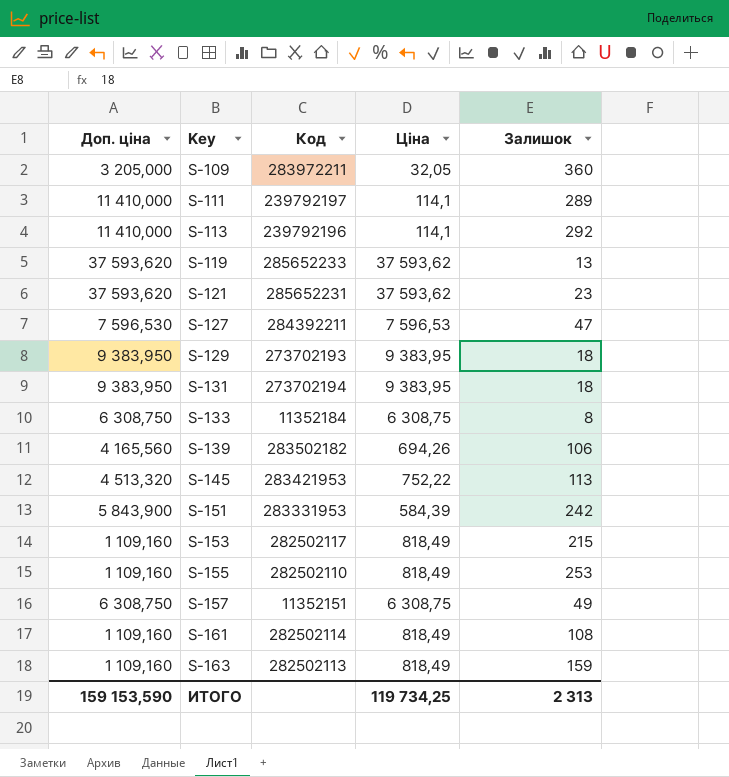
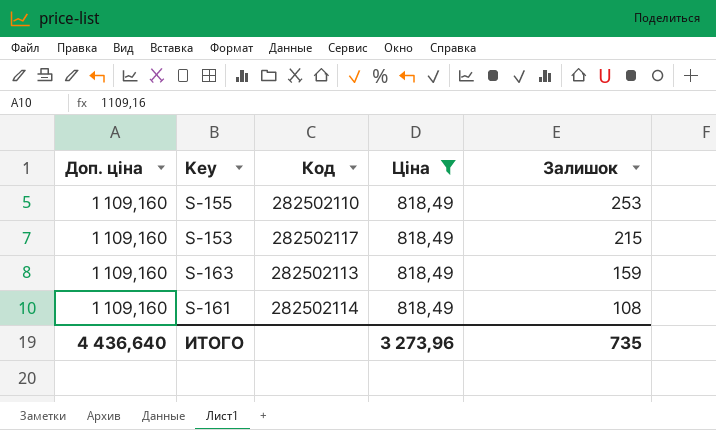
filter: none -> Ціна = 818,49
row order: Key ascending -> Залишок descending
ИТОГО | Доп. ціна: 159 153,590 -> 4 436,640
ИТОГО | Ціна: 119 734,25 -> 3 273,96
ИТОГО | Залишок: 2 313 -> 735

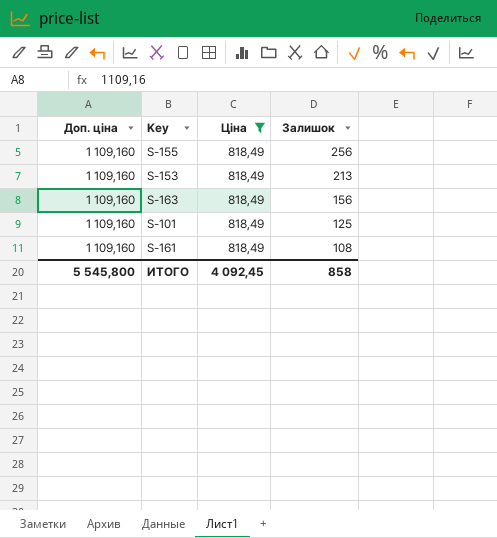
column Код | position: 3 -> none
S-155 | Залишок: 253 -> 256
S-153 | Залишок: 215 -> 213
S-163 | Залишок: 159 -> 156
row S-101: none -> 1 109,160 | 818,49 | 125
ИТОГО | Доп. ціна: 4 436,640 -> 5 545,800
ИТОГО | Ціна: 3 273,96 -> 4 092,45
ИТОГО | Залишок: 735 -> 858

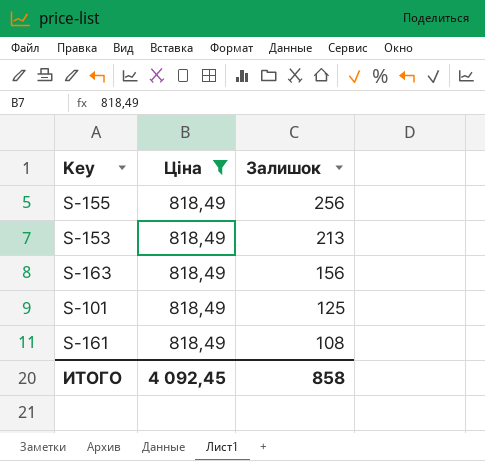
column Доп. ціна | position: 1 -> none

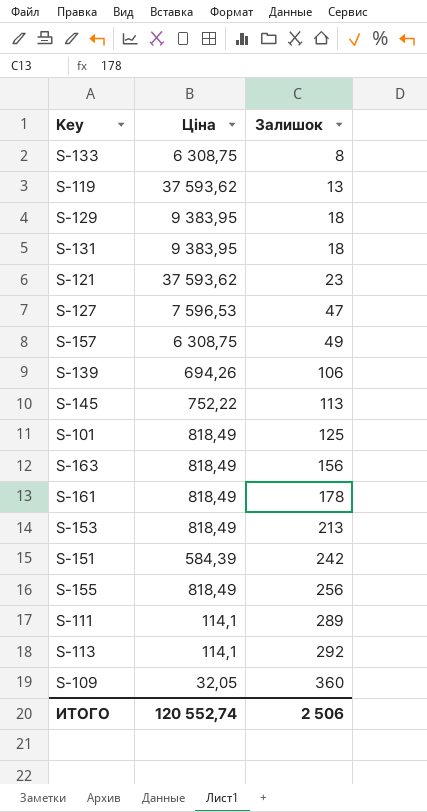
filter: Ціна = 818,49 -> none
row order: Залишок descending -> Залишок ascending
S-161 | Залишок: 108 -> 178
ИТОГО | Ціна: 4 092,45 -> 120 552,74
ИТОГО | Залишок: 858 -> 2 506

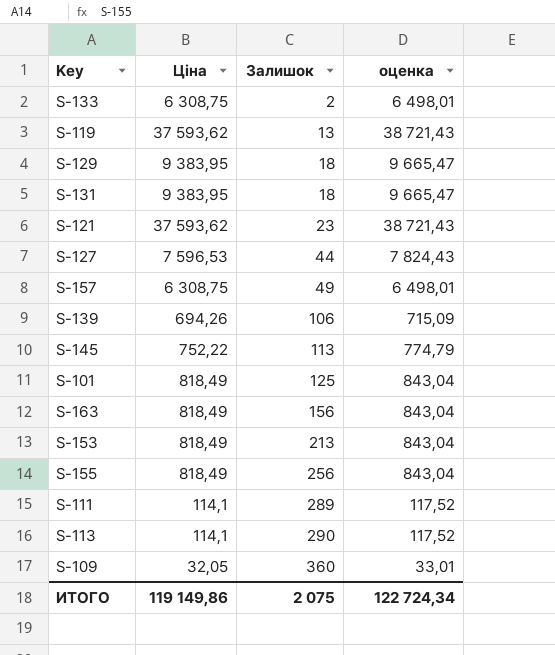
column оценка | formula: none -> [Ціна] * 1,03
row S-161: 818,49 | 178 -> none
row S-151: 584,39 | 242 -> none
S-133 | Залишок: 8 -> 2
S-127 | Залишок: 47 -> 44
S-113 | Залишок: 292 -> 290
ИТОГО | Ціна: 120 552,74 -> 119 149,86
ИТОГО | Залишок: 2 506 -> 2 075

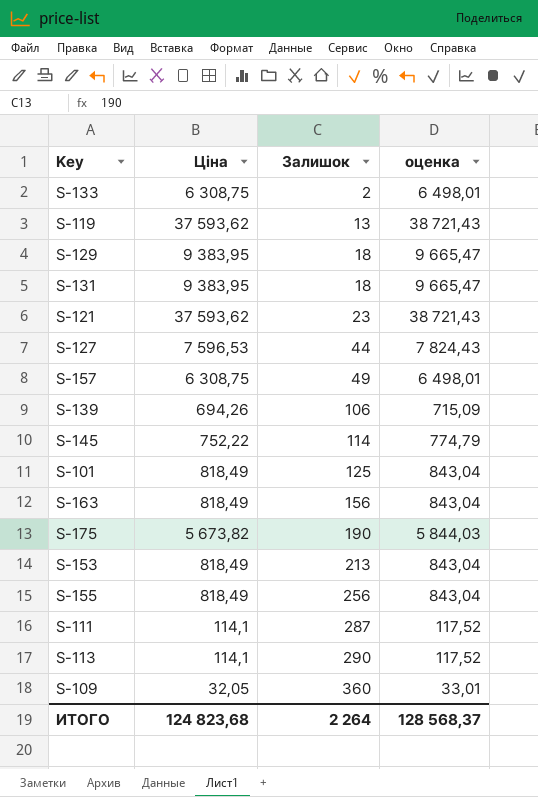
S-145 | Залишок: 113 -> 114
row S-175: none -> 5 673,82 | 190 | 5 844,03
S-111 | Залишок: 289 -> 287
ИТОГО | Ціна: 119 149,86 -> 124 823,68
ИТОГО | Залишок: 2 075 -> 2 264
ИТОГО | оценка: 122 724,34 -> 128 568,37

